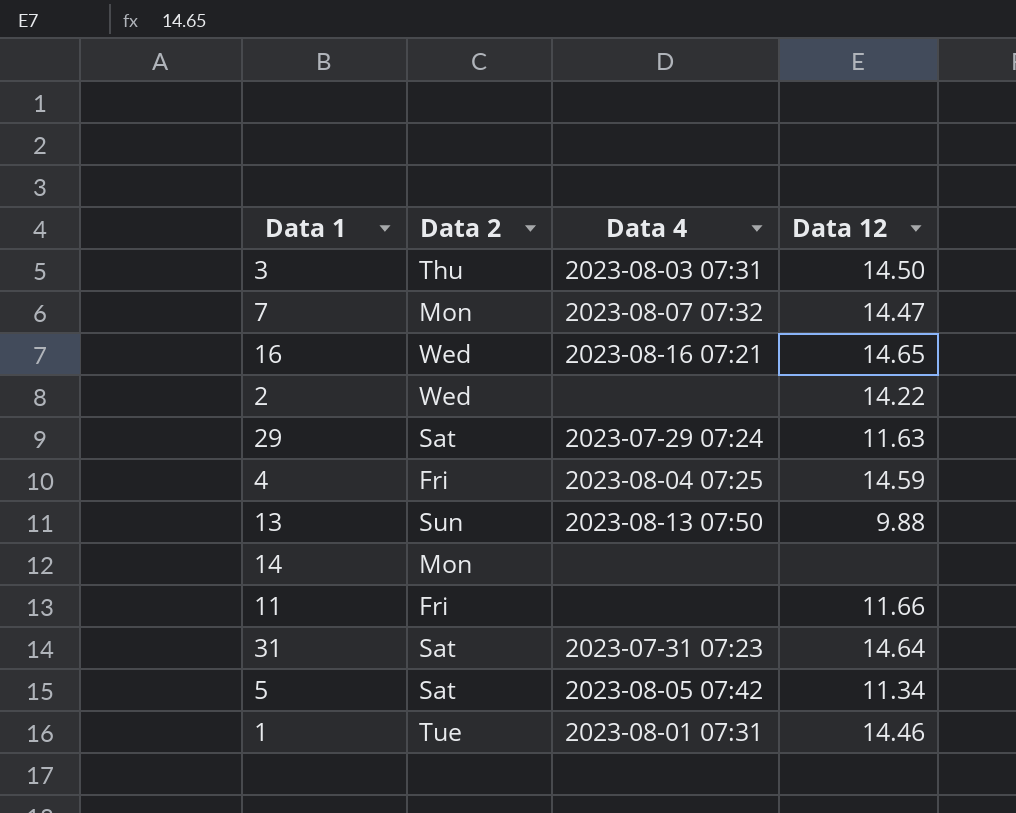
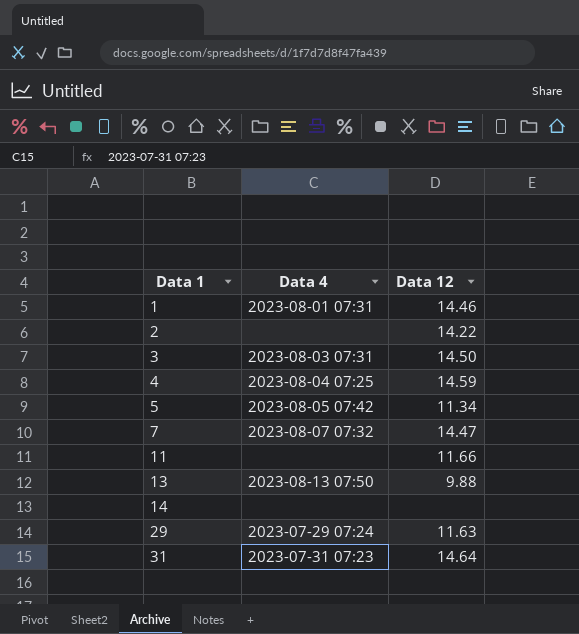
row order: none -> Data 1 ascending
column Data 2 | position: 2 -> none
row 16: Wed | 2023-08-16 07:21 | 14.65 -> none

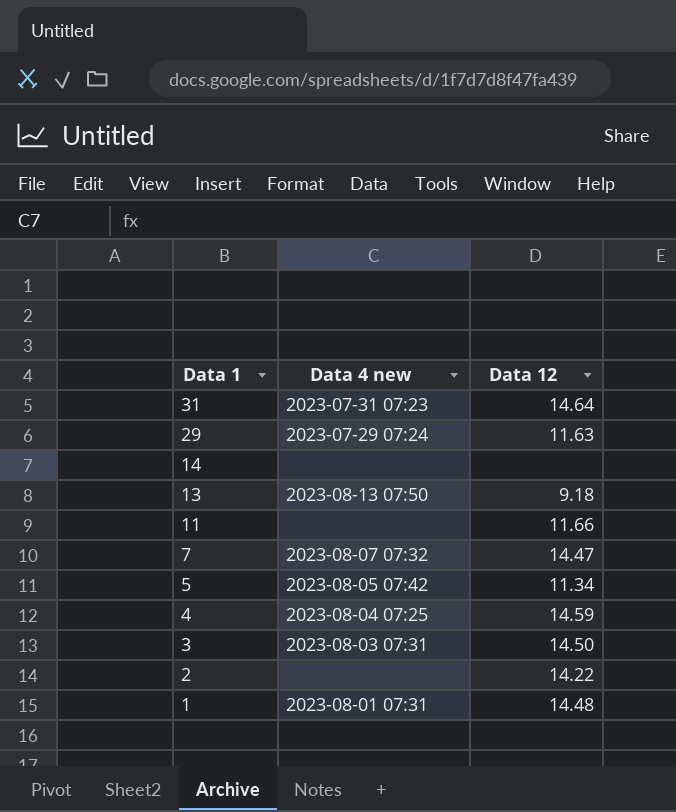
row order: Data 1 ascending -> Data 1 descending
column name: Data 4 -> Data 4 new
13 | Data 12: 9.88 -> 9.18
1 | Data 12: 14.46 -> 14.48

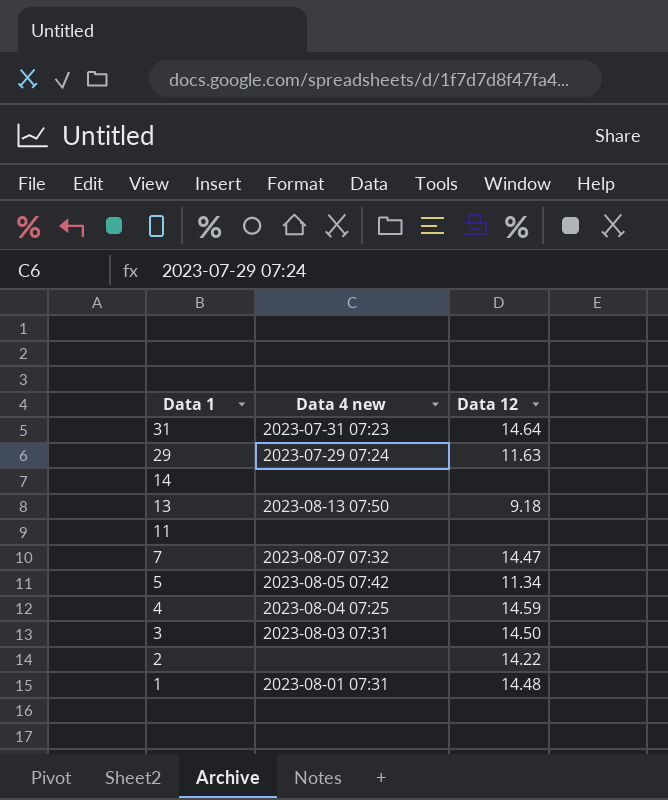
11 | Data 12: 11.66 -> none

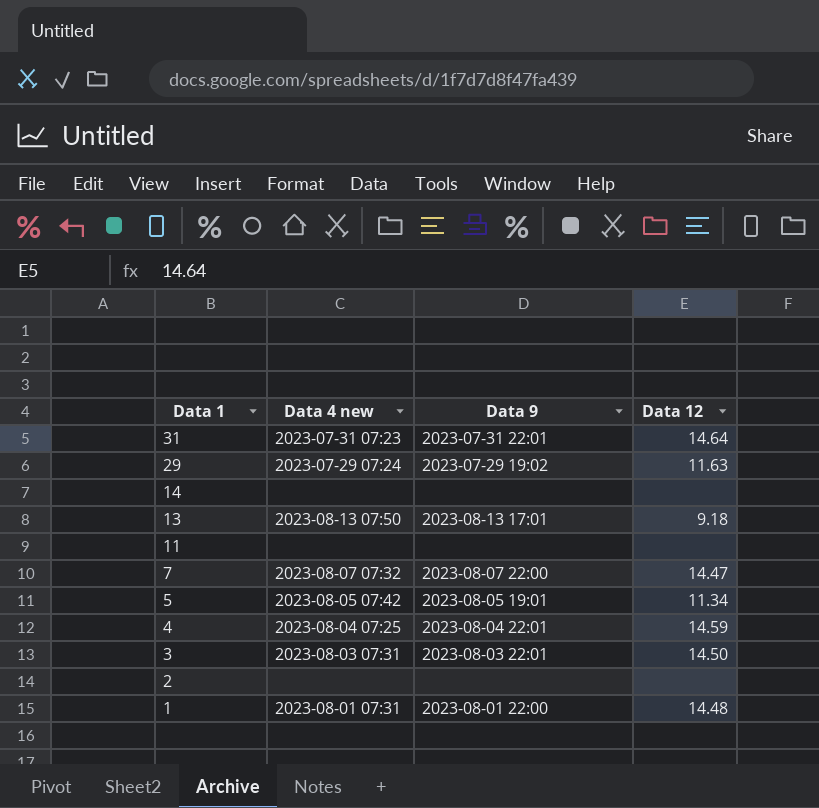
column Data 9 | position: none -> 3
2 | Data 12: 14.22 -> none

